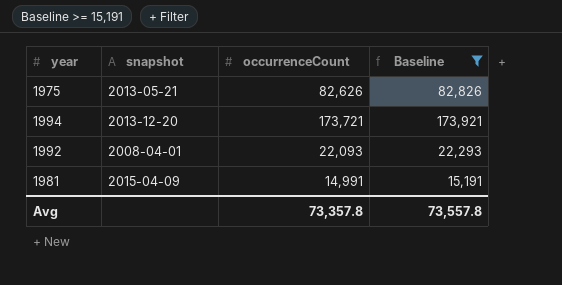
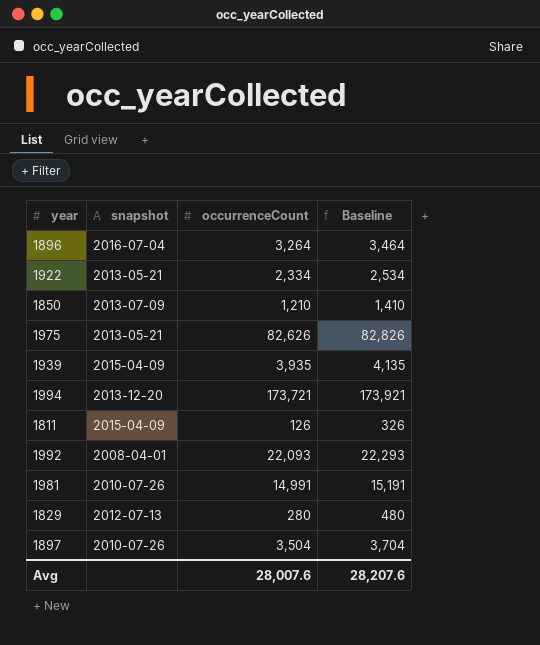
filter: Baseline >= 15,191 -> none
1981 | snapshot: 2015-04-09 -> 2010-07-26
Avg | occurrenceCount: 73,357.8 -> 28,007.6
Avg | Baseline: 73,557.8 -> 28,207.6

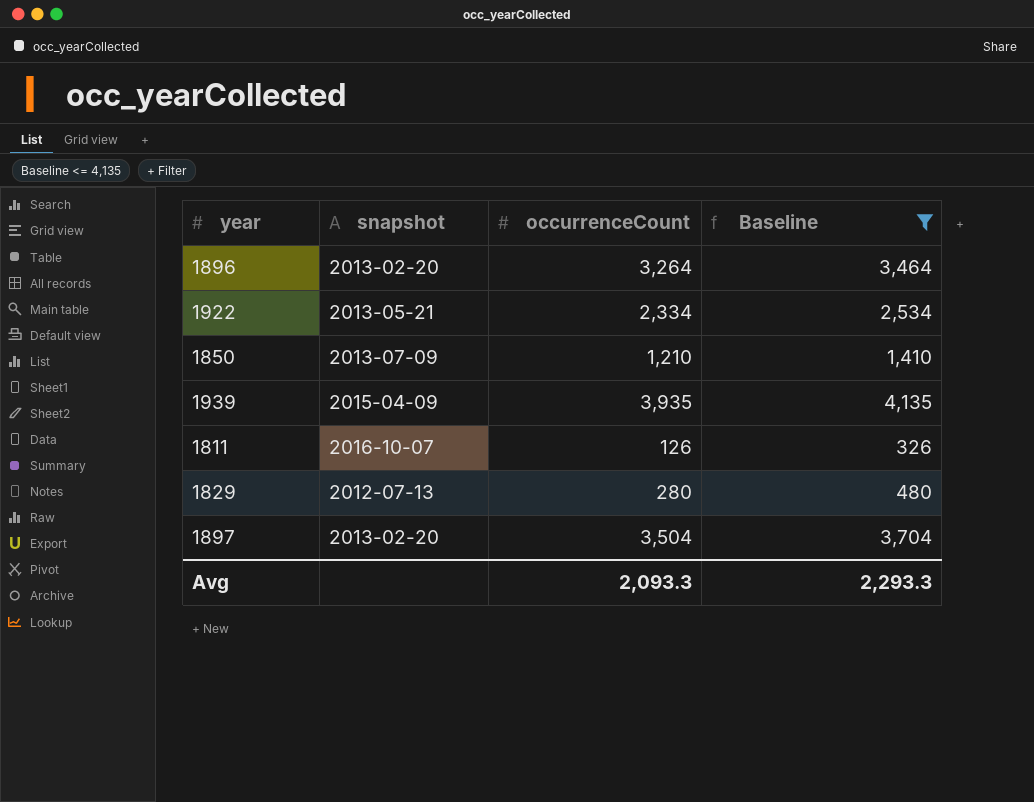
filter: none -> Baseline <= 4,135
1896 | snapshot: 2016-07-04 -> 2013-02-20
1811 | snapshot: 2015-04-09 -> 2016-10-07
1897 | snapshot: 2010-07-26 -> 2013-02-20
Avg | occurrenceCount: 28,007.6 -> 2,093.3
Avg | Baseline: 28,207.6 -> 2,293.3

